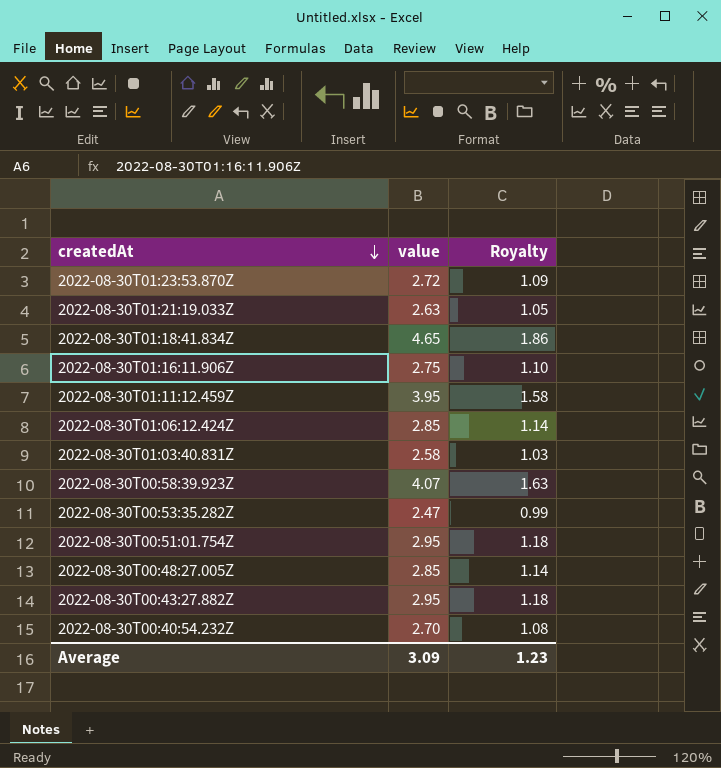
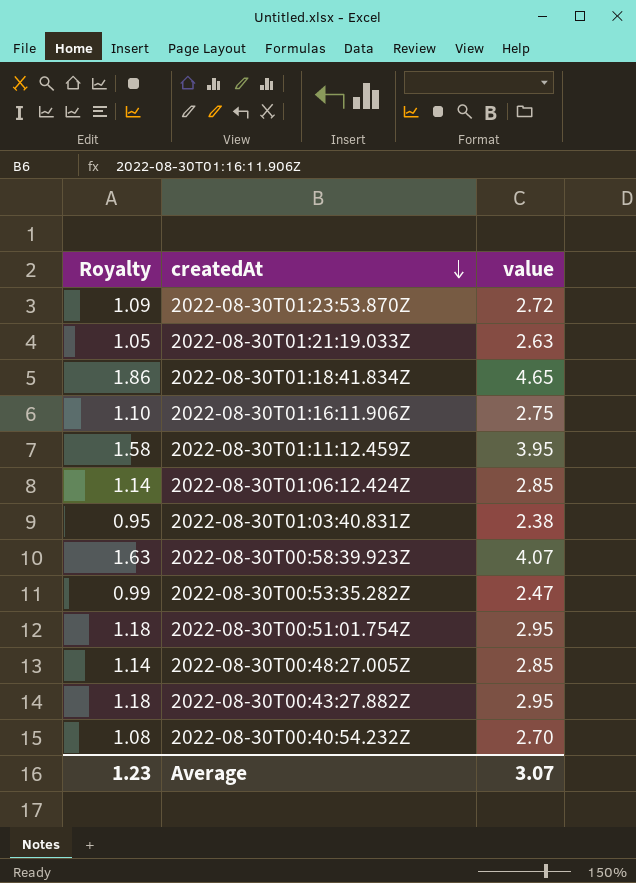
column Royalty | position: 3 -> 1
2022-08-30T01:03:40.831Z | Royalty: 1.03 -> 0.95
2022-08-30T01:03:40.831Z | value: 2.58 -> 2.38
Average | value: 3.09 -> 3.07

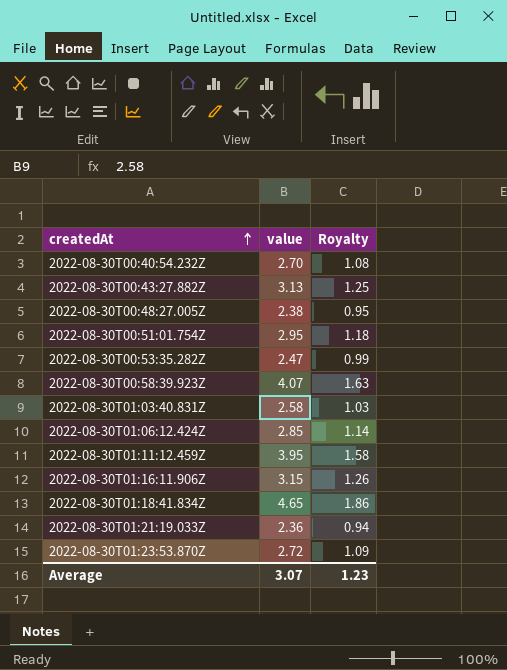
row order: createdAt descending -> createdAt ascending
column Royalty | position: 1 -> 3
2022-08-30T00:43:27.882Z | value: 2.95 -> 3.13
2022-08-30T00:43:27.882Z | Royalty: 1.18 -> 1.25
2022-08-30T00:48:27.005Z | value: 2.85 -> 2.38
2022-08-30T00:48:27.005Z | Royalty: 1.14 -> 0.95
2022-08-30T01:03:40.831Z | value: 2.38 -> 2.58
2022-08-30T01:03:40.831Z | Royalty: 0.95 -> 1.03
2022-08-30T01:16:11.906Z | value: 2.75 -> 3.15
2022-08-30T01:16:11.906Z | Royalty: 1.10 -> 1.26
2022-08-30T01:21:19.033Z | value: 2.63 -> 2.36
2022-08-30T01:21:19.033Z | Royalty: 1.05 -> 0.94

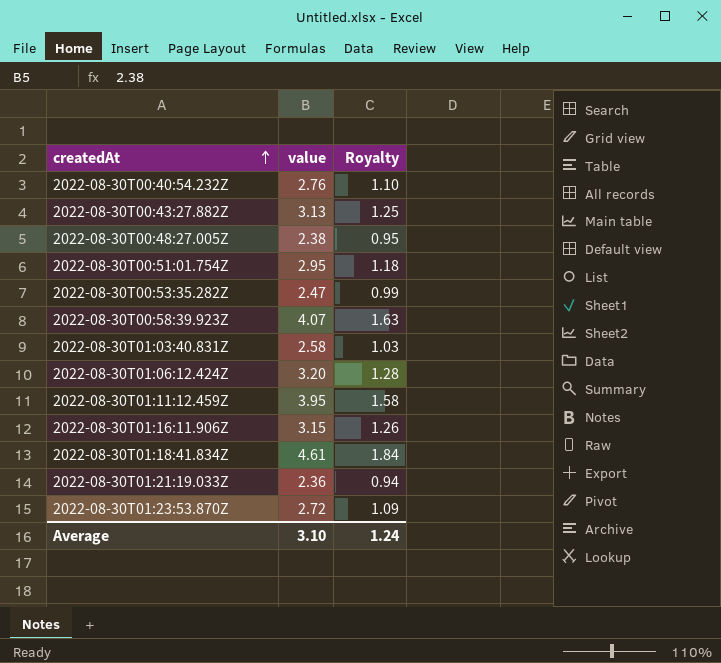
2022-08-30T00:40:54.232Z | value: 2.70 -> 2.76
2022-08-30T00:40:54.232Z | Royalty: 1.08 -> 1.10
2022-08-30T01:06:12.424Z | value: 2.85 -> 3.20
2022-08-30T01:06:12.424Z | Royalty: 1.14 -> 1.28
2022-08-30T01:18:41.834Z | value: 4.65 -> 4.61
2022-08-30T01:18:41.834Z | Royalty: 1.86 -> 1.84
Average | value: 3.07 -> 3.10
Average | Royalty: 1.23 -> 1.24

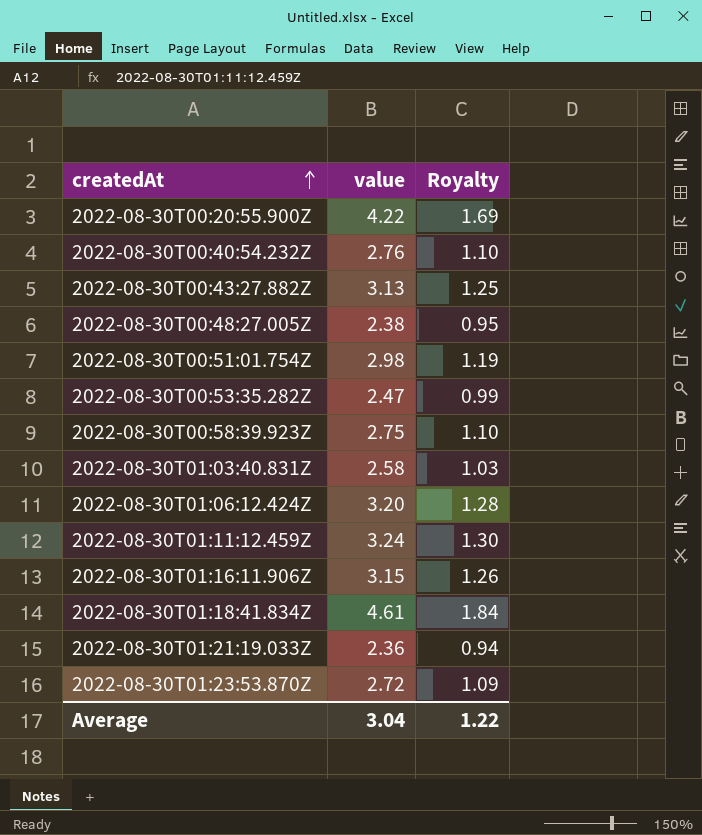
row 2022-08-30T00:20:55.900Z: none -> 4.22 | 1.69
2022-08-30T00:51:01.754Z | value: 2.95 -> 2.98
2022-08-30T00:51:01.754Z | Royalty: 1.18 -> 1.19
2022-08-30T00:58:39.923Z | value: 4.07 -> 2.75
2022-08-30T00:58:39.923Z | Royalty: 1.63 -> 1.10
2022-08-30T01:11:12.459Z | value: 3.95 -> 3.24
2022-08-30T01:11:12.459Z | Royalty: 1.58 -> 1.30
Average | value: 3.10 -> 3.04
Average | Royalty: 1.24 -> 1.22

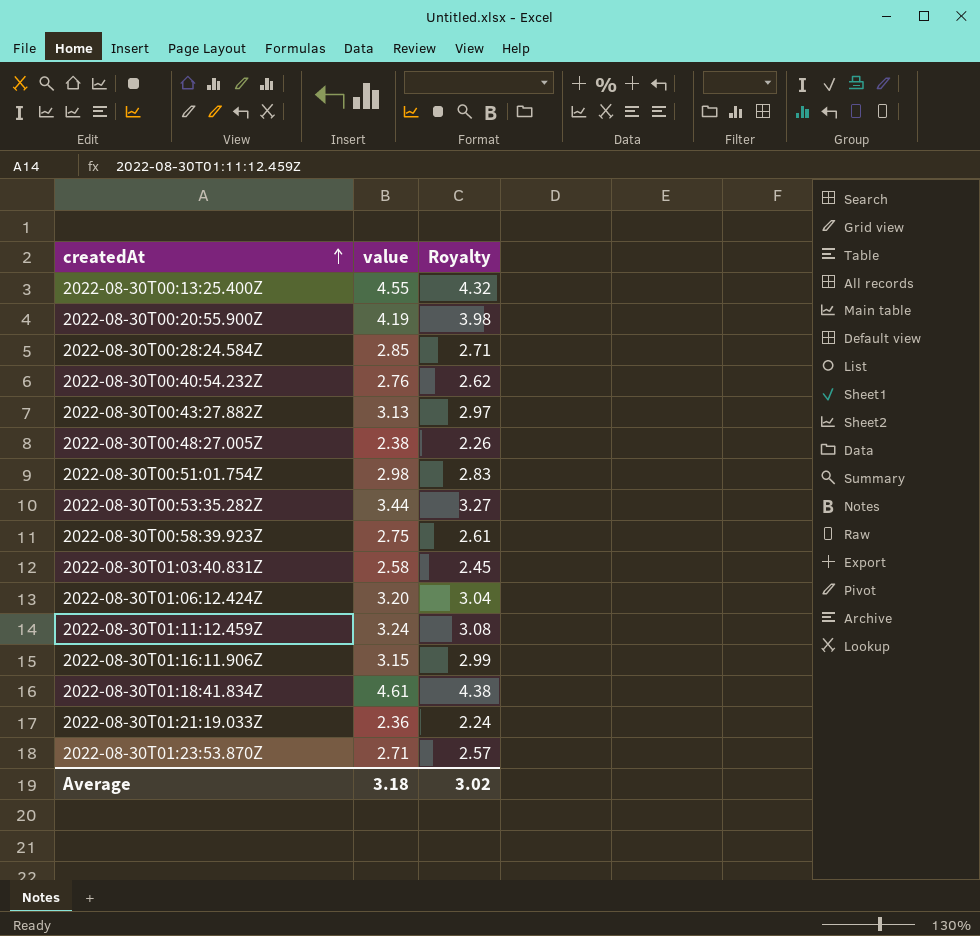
column Royalty | formula: [value] * 0.4 -> [value] * 0.95
row 2022-08-30T00:13:25.400Z: none -> 4.55 | 4.32
2022-08-30T00:20:55.900Z | value: 4.22 -> 4.19
row 2022-08-30T00:28:24.584Z: none -> 2.85 | 2.71
2022-08-30T00:53:35.282Z | value: 2.47 -> 3.44
2022-08-30T01:23:53.870Z | value: 2.72 -> 2.71
Average | value: 3.04 -> 3.18
Average | Royalty: 1.22 -> 3.02

